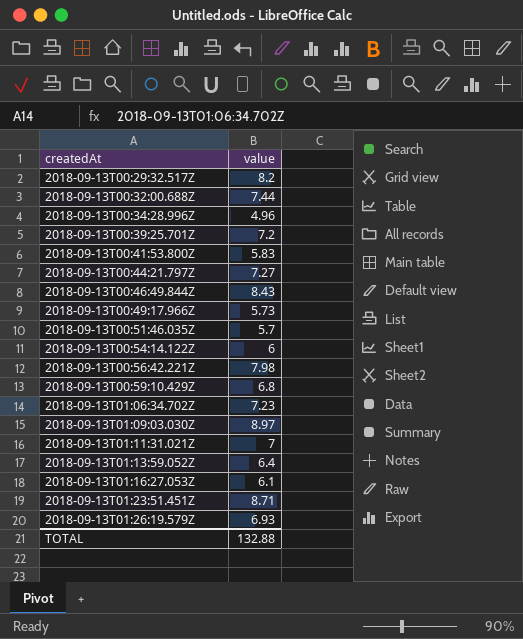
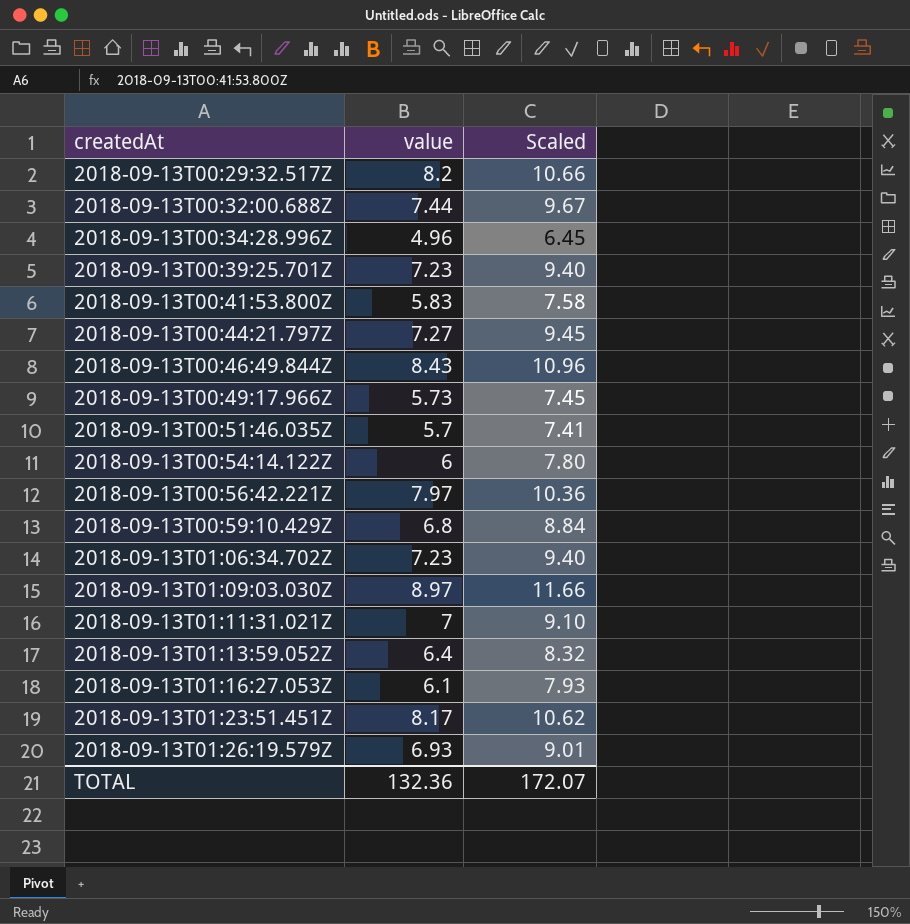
column Scaled | formula: none -> [value] * 1.3
2018-09-13T00:39:25.701Z | value: 7.2 -> 7.23
2018-09-13T00:56:42.221Z | value: 7.98 -> 7.97
2018-09-13T01:23:51.451Z | value: 8.71 -> 8.17
TOTAL | value: 132.88 -> 132.36

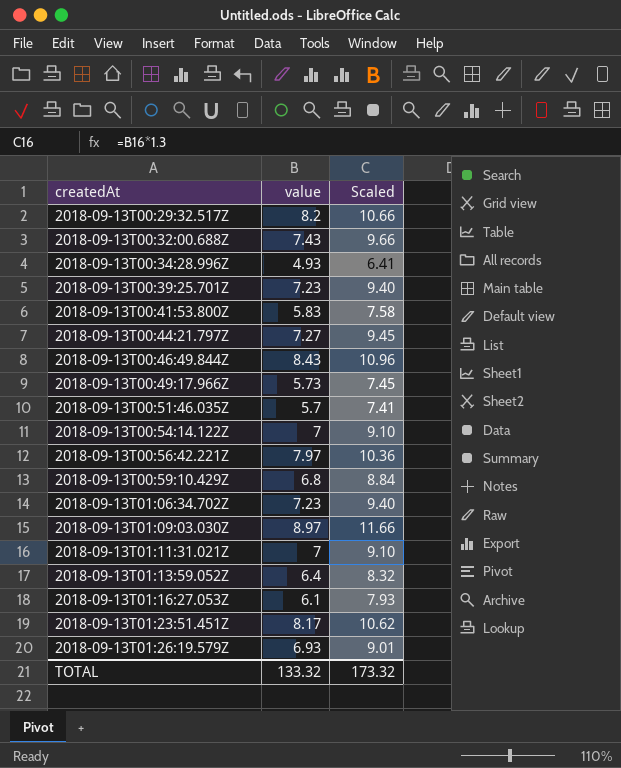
2018-09-13T00:32:00.688Z | value: 7.44 -> 7.43
2018-09-13T00:32:00.688Z | Scaled: 9.67 -> 9.66
2018-09-13T00:34:28.996Z | value: 4.96 -> 4.93
2018-09-13T00:34:28.996Z | Scaled: 6.45 -> 6.41
2018-09-13T00:54:14.122Z | value: 6 -> 7
2018-09-13T00:54:14.122Z | Scaled: 7.80 -> 9.10
TOTAL | value: 132.36 -> 133.32
TOTAL | Scaled: 172.07 -> 173.32

